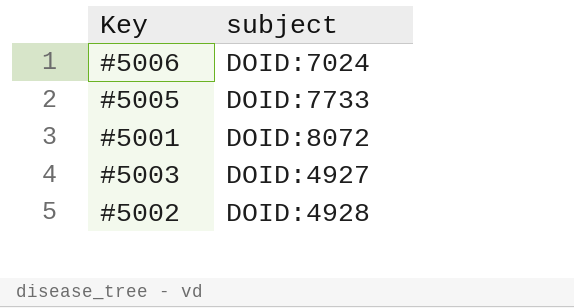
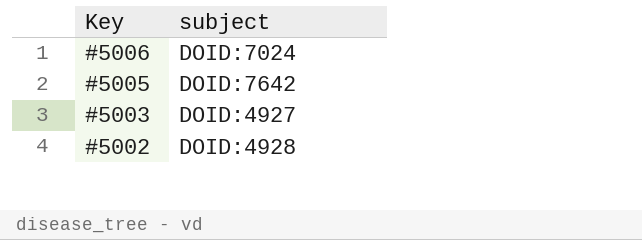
row #5001: DOID:8072 -> none
#5005 | subject: DOID:7733 -> DOID:7642

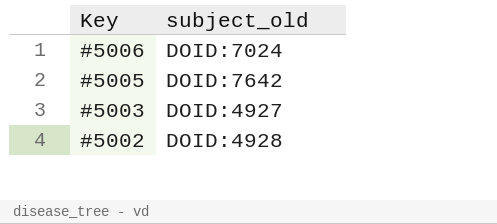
column name: subject -> subject_old

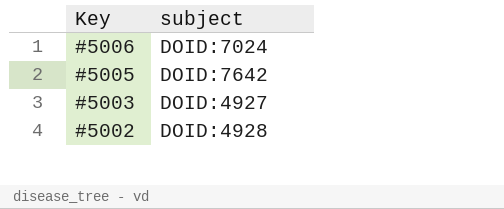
column name: subject_old -> subject

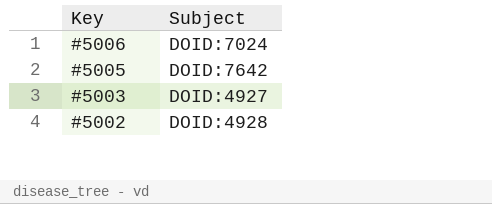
column name: subject -> Subject

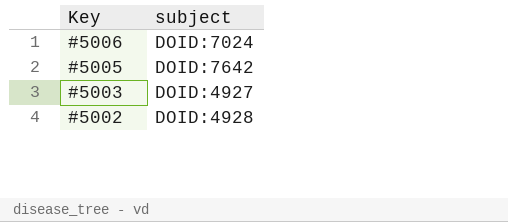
column name: Subject -> subject

